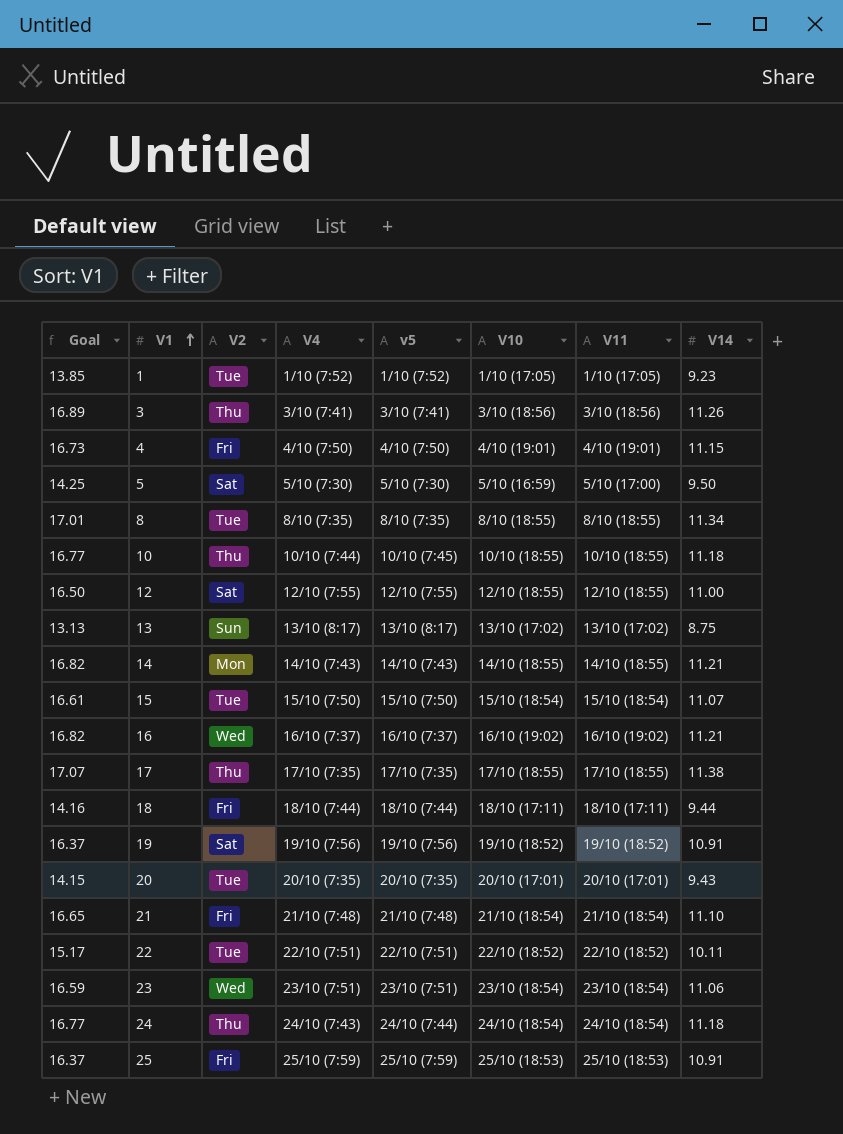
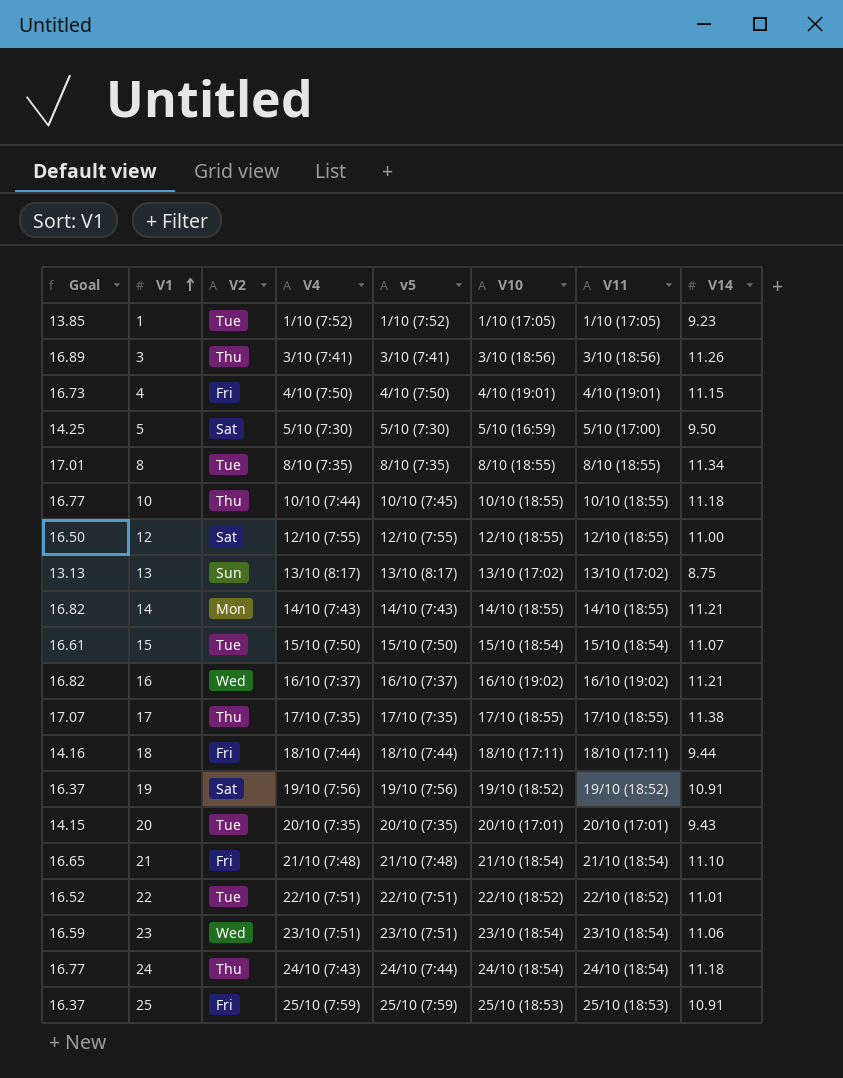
22 | Goal: 15.17 -> 16.52
22 | V14: 10.11 -> 11.01

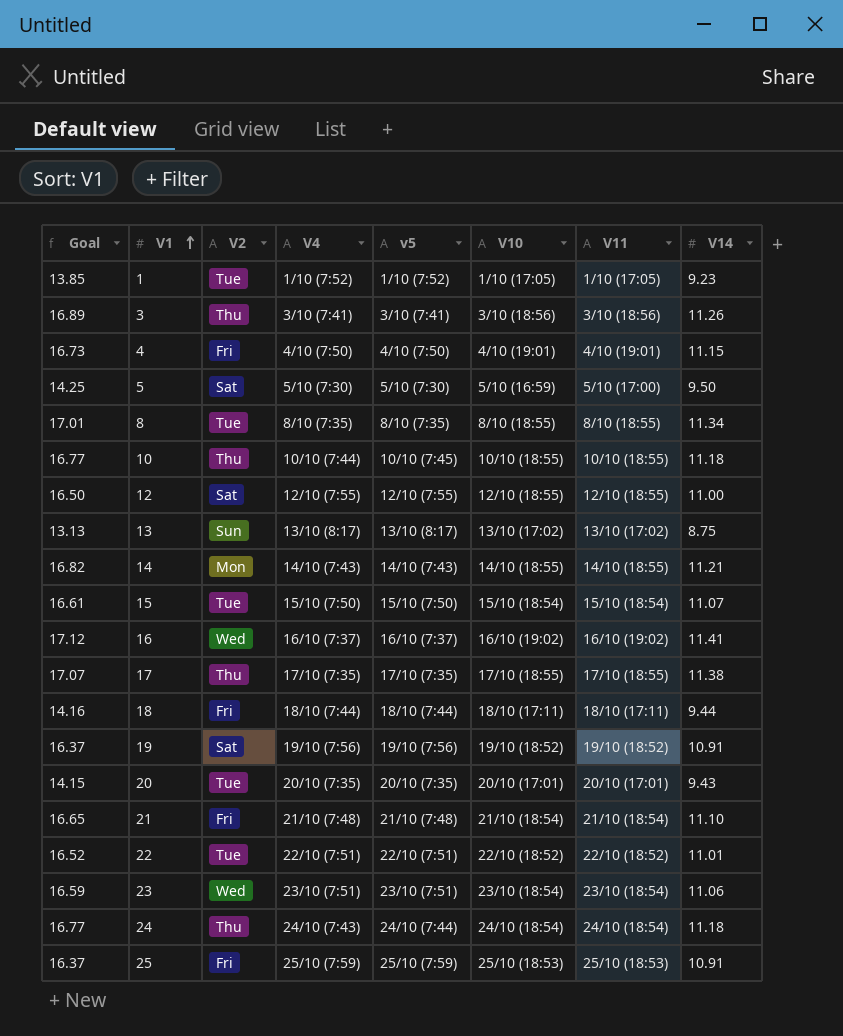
16 | Goal: 16.82 -> 17.12
16 | V14: 11.21 -> 11.41

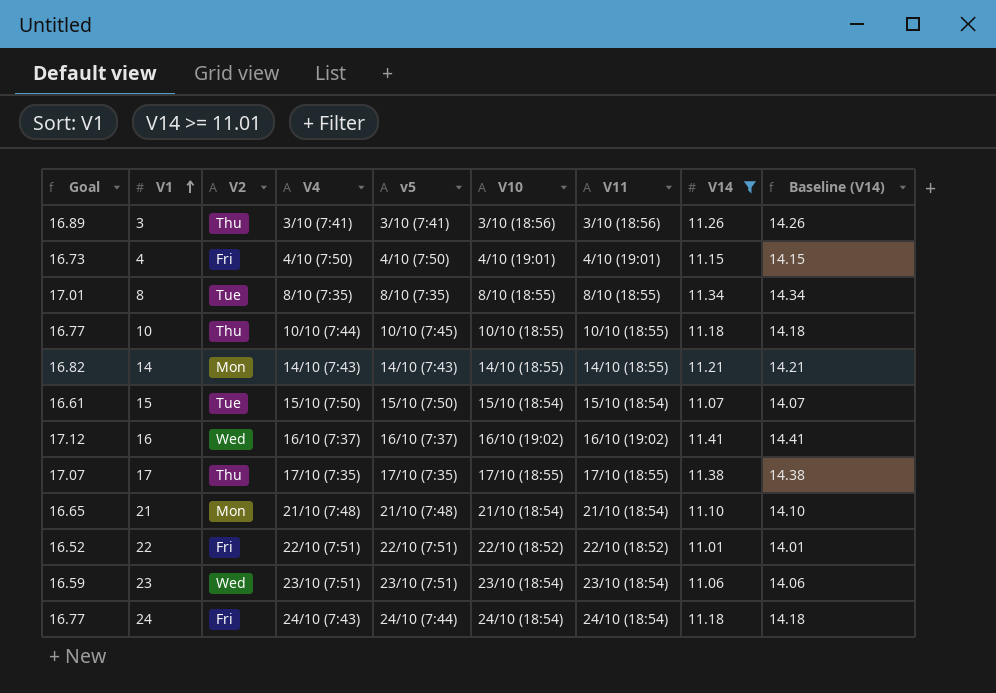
filter: none -> V14 >= 11.01
column Baseline (V14) | formula: none -> [V14] + 3
21 | V2: Fri -> Mon
22 | V2: Tue -> Fri
24 | V2: Thu -> Fri

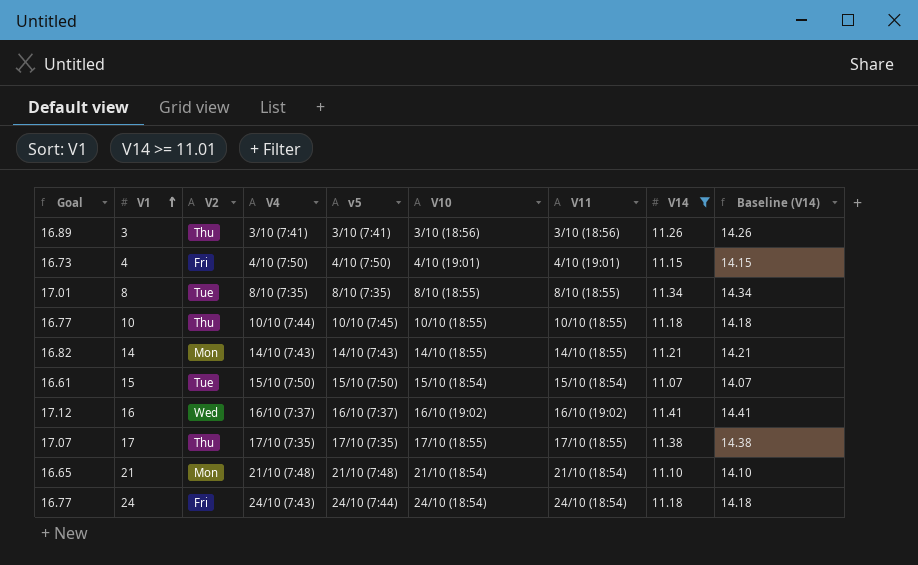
row 22: 16.52 | Fri | 22/10 (7:51) | 22/10 (7:51) | 22/10 (18:52) | 22/10 (18:52) | 11.01 | 14.01 -> none
row 23: 16.59 | Wed | 23/10 (7:51) | 23/10 (7:51) | 23/10 (18:54) | 23/10 (18:54) | 11.06 | 14.06 -> none

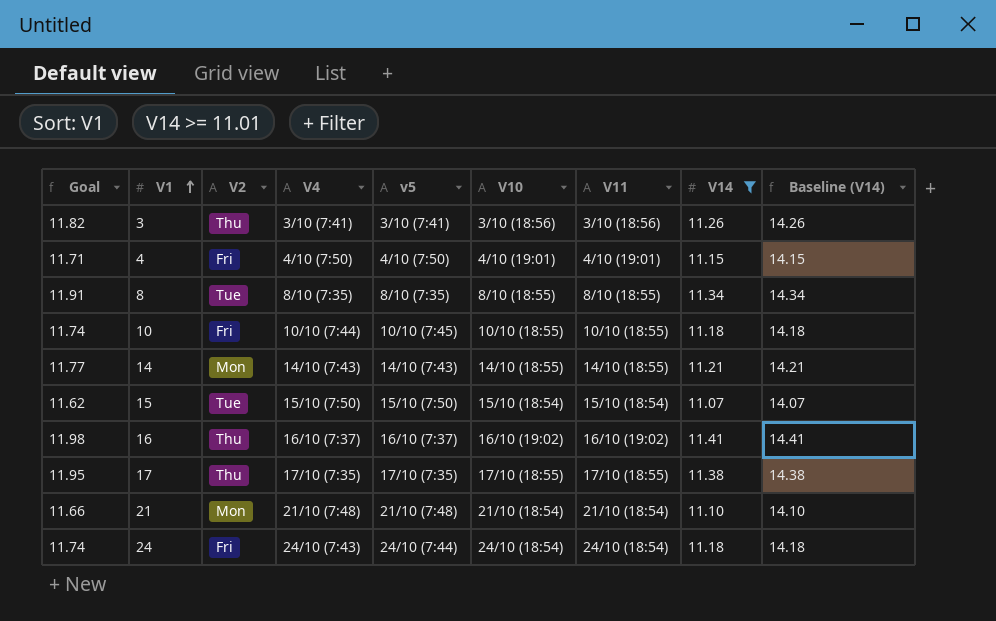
column Goal | formula: [V14] * 1.5 -> [V14] * 1.05
10 | V2: Thu -> Fri
16 | V2: Wed -> Thu

